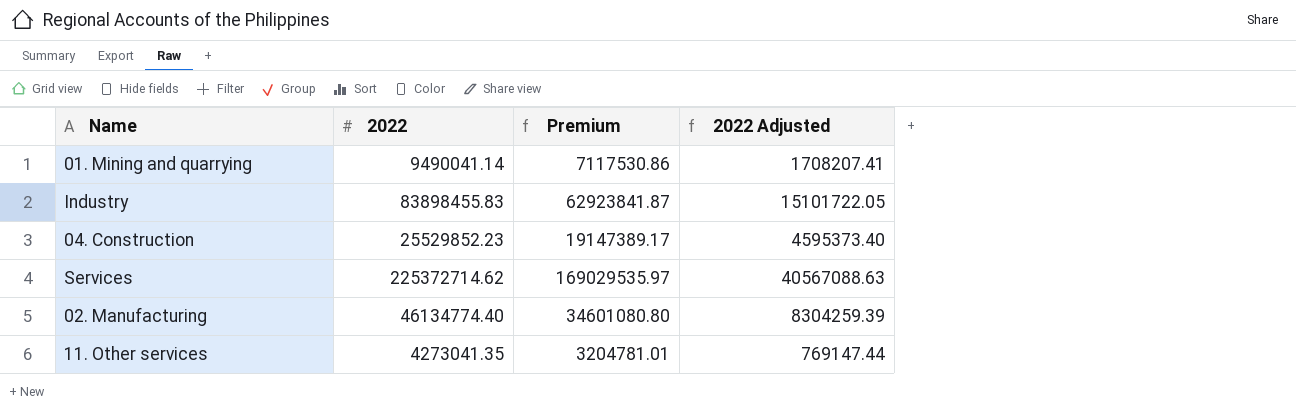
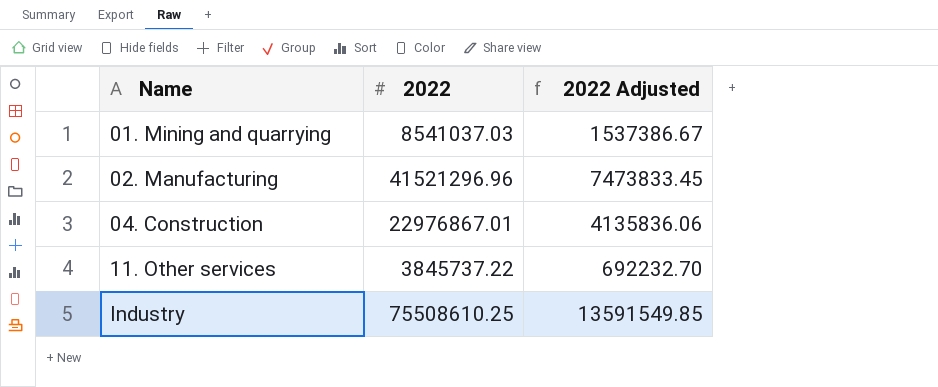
row order: none -> Name ascending
column Premium | formula: [2022] * 0.75 -> none
row Services: 225372714.62 | 169029535.97 | 40567088.63 -> none
01. Mining and quarrying | 2022: 9490041.14 -> 8541037.03
01. Mining and quarrying | 2022 Adjusted: 1708207.41 -> 1537386.67
02. Manufacturing | 2022: 46134774.40 -> 41521296.96
02. Manufacturing | 2022 Adjusted: 8304259.39 -> 7473833.45
04. Construction | 2022: 25529852.23 -> 22976867.01
04. Construction | 2022 Adjusted: 4595373.40 -> 4135836.06
11. Other services | 2022: 4273041.35 -> 3845737.22
11. Other services | 2022 Adjusted: 769147.44 -> 692232.70
Industry | 2022: 83898455.83 -> 75508610.25
Industry | 2022 Adjusted: 15101722.05 -> 13591549.85

